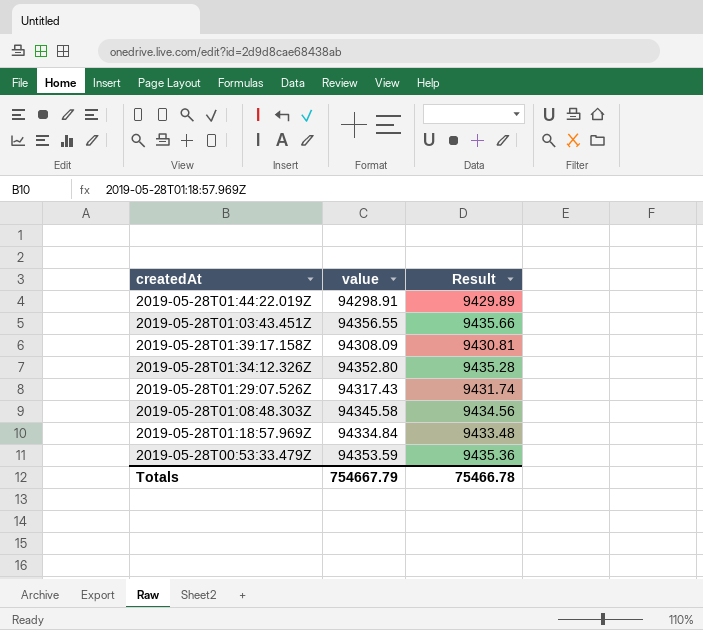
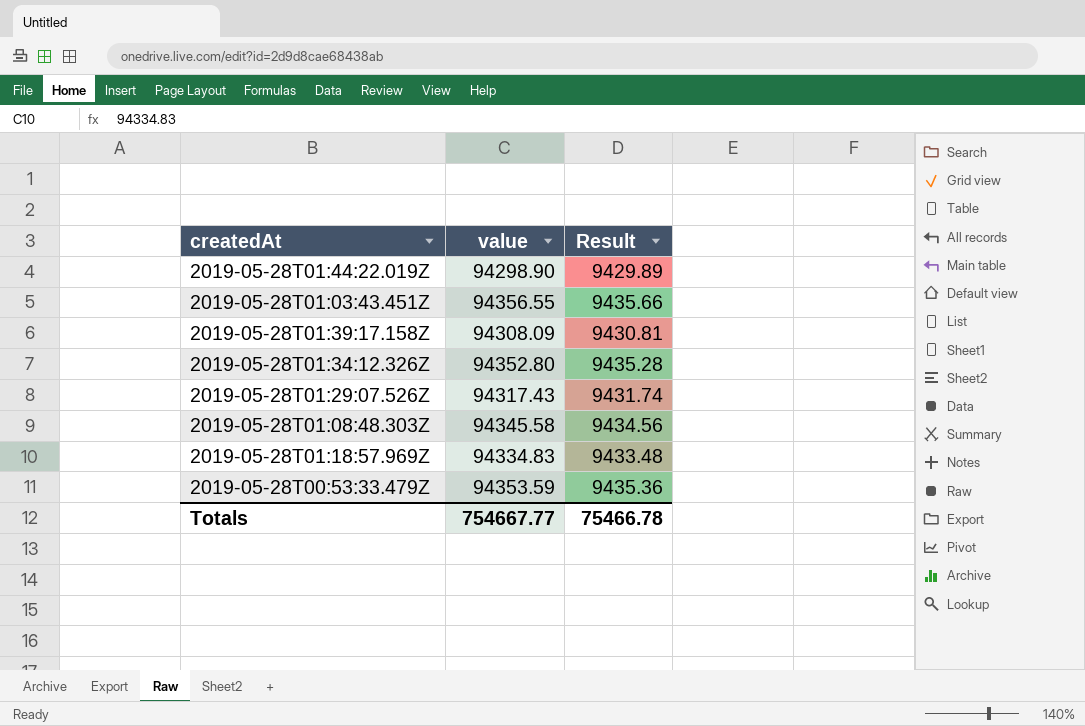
2019-05-28T01:44:22.019Z | value: 94298.91 -> 94298.90
2019-05-28T01:18:57.969Z | value: 94334.84 -> 94334.83
Totals | value: 754667.79 -> 754667.77

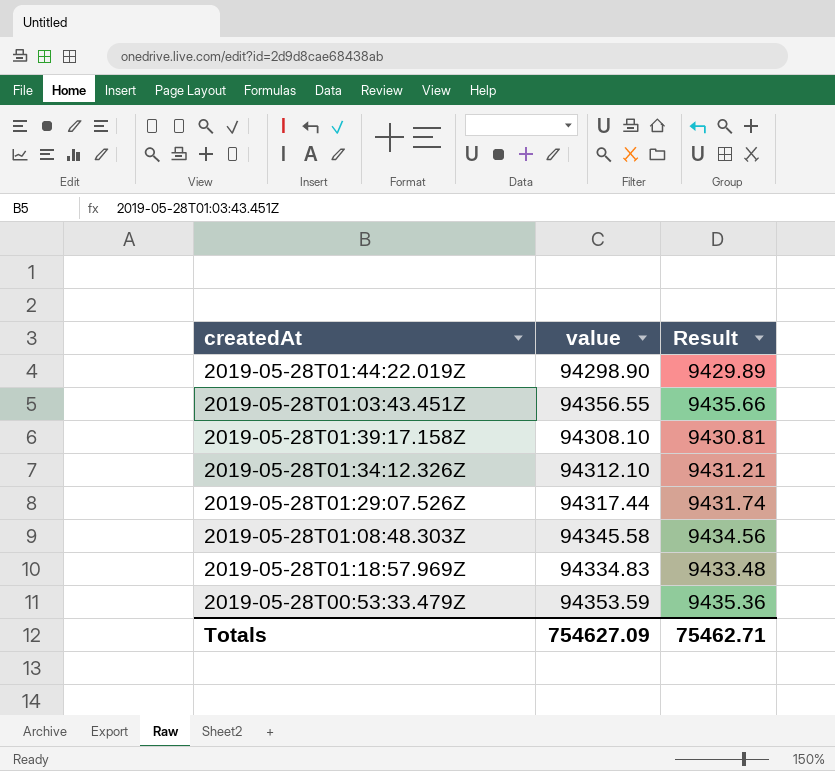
2019-05-28T01:39:17.158Z | value: 94308.09 -> 94308.10
2019-05-28T01:34:12.326Z | value: 94352.80 -> 94312.10
2019-05-28T01:34:12.326Z | Result: 9435.28 -> 9431.21
2019-05-28T01:29:07.526Z | value: 94317.43 -> 94317.44
Totals | value: 754667.77 -> 754627.09
Totals | Result: 75466.78 -> 75462.71

